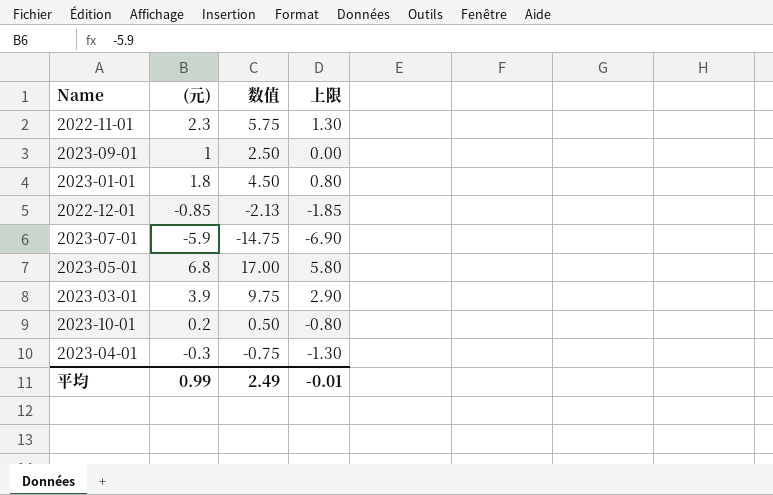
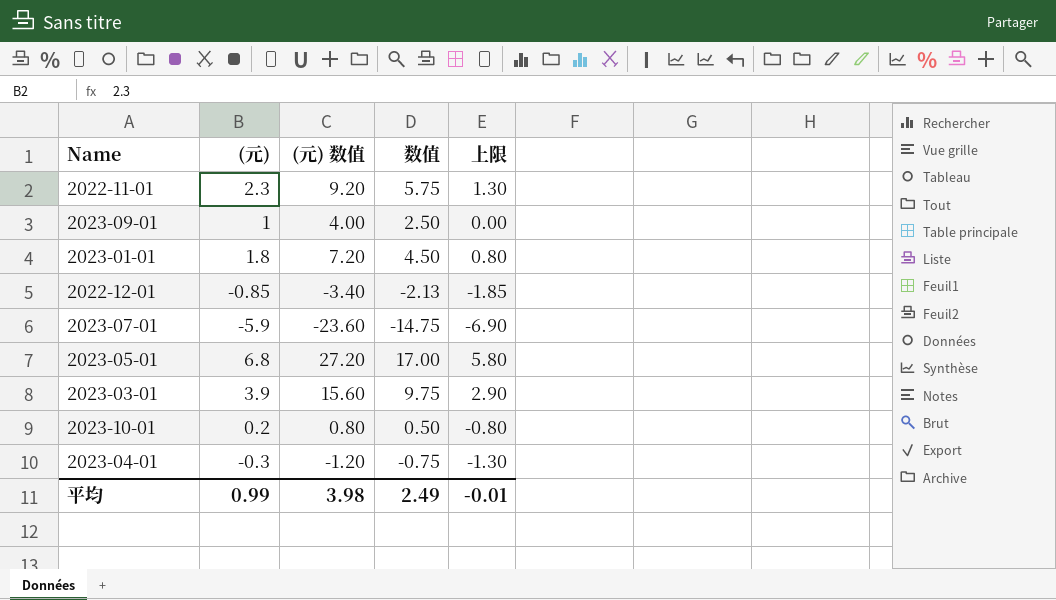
column (元) 数值 | formula: none -> [(元)] * 4

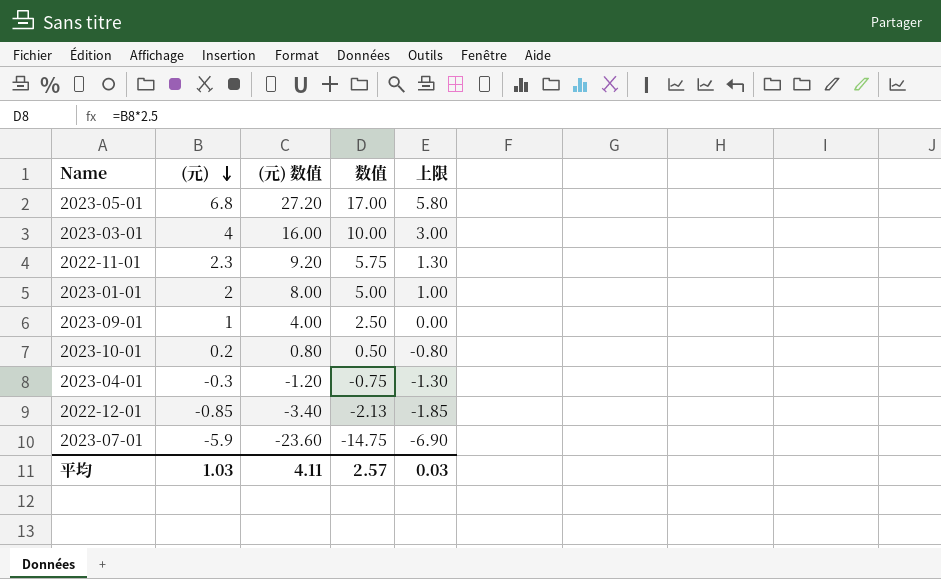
row order: none -> (元) descending
2023-03-01 | (元): 3.9 -> 4
2023-03-01 | (元) 数值: 15.60 -> 16.00
2023-03-01 | 数值: 9.75 -> 10.00
2023-03-01 | 上限: 2.90 -> 3.00
2023-01-01 | (元): 1.8 -> 2
2023-01-01 | (元) 数值: 7.20 -> 8.00
2023-01-01 | 数值: 4.50 -> 5.00
2023-01-01 | 上限: 0.80 -> 1.00
平均 | (元): 0.99 -> 1.03
平均 | (元) 数值: 3.98 -> 4.11
平均 | 数值: 2.49 -> 2.57
平均 | 上限: -0.01 -> 0.03

